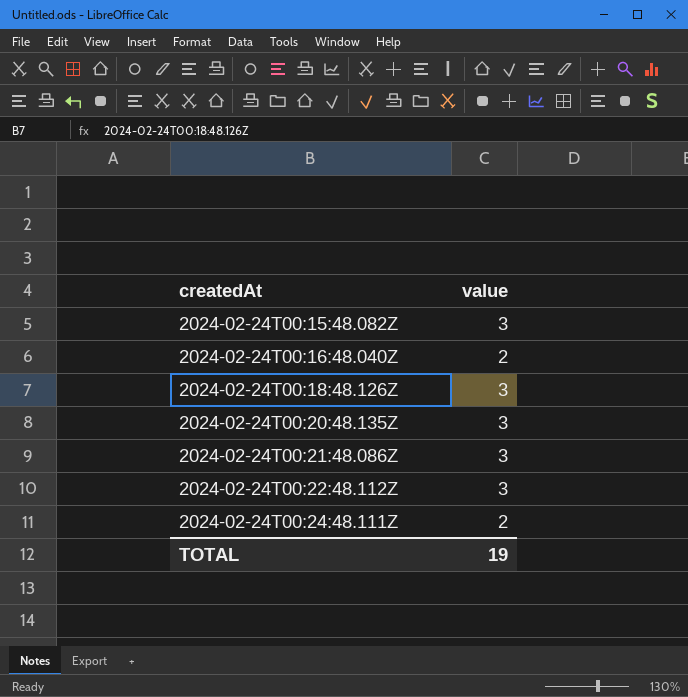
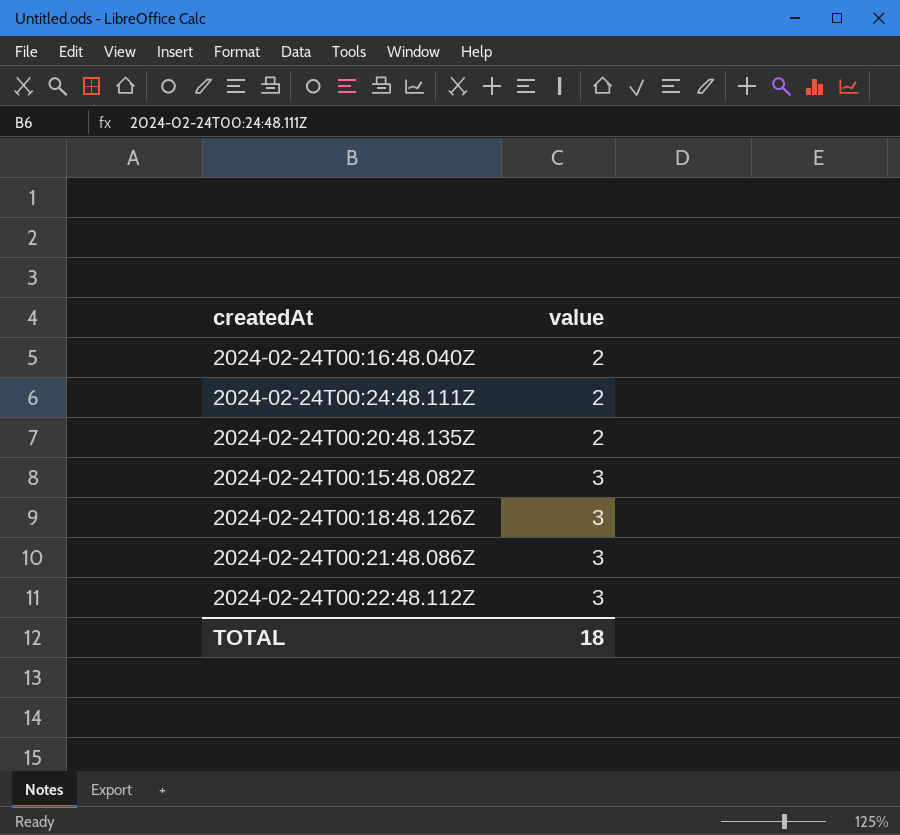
row order: createdAt ascending -> value ascending
2024-02-24T00:20:48.135Z | value: 3 -> 2
TOTAL | value: 19 -> 18

